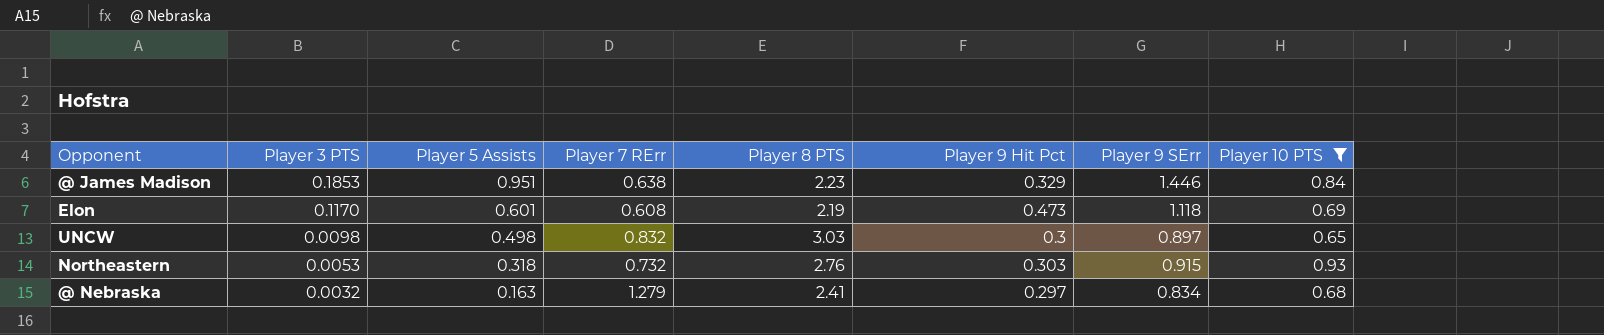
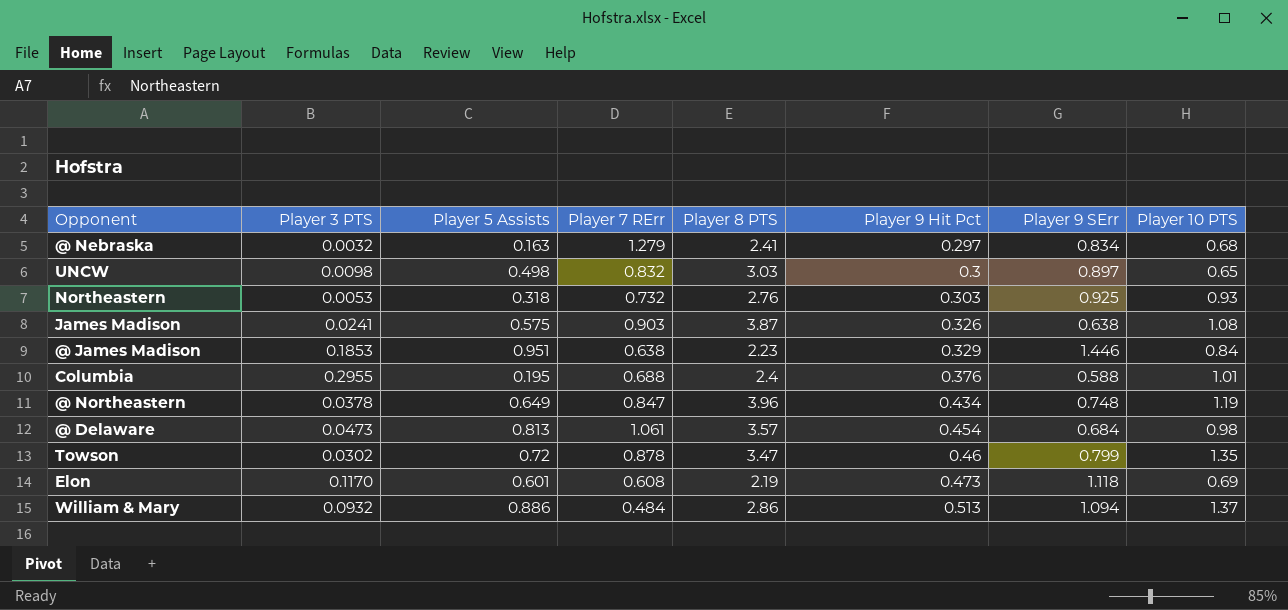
filter: Player 10 PTS <= 0.93 -> none
row order: Player 3 PTS descending -> Player 9 Hit Pct ascending
Northeastern | Player 9 SErr: 0.915 -> 0.925

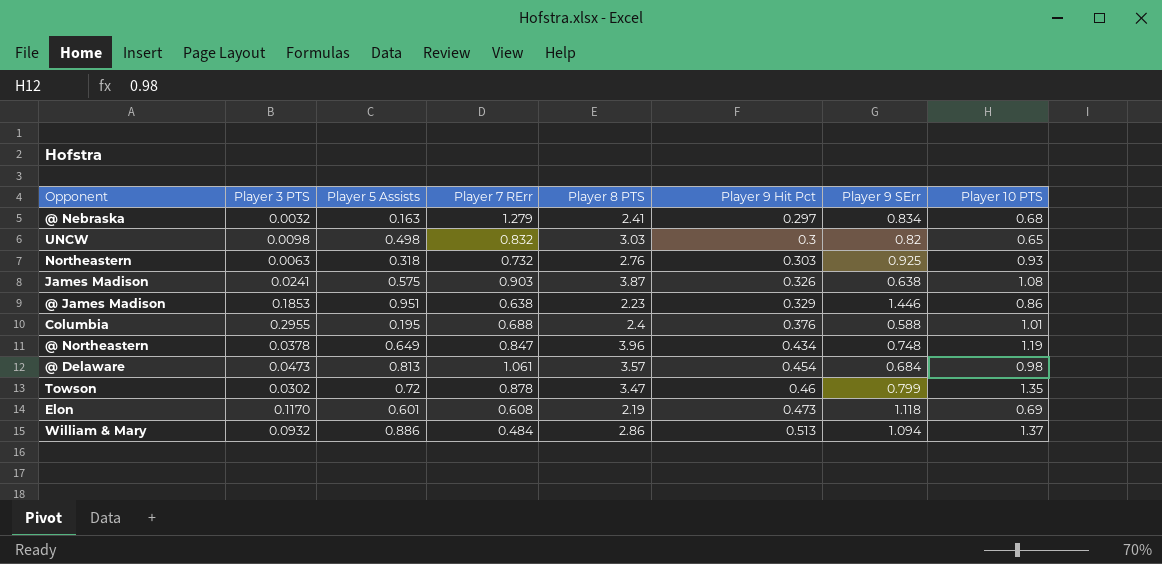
UNCW | Player 9 SErr: 0.897 -> 0.82
Northeastern | Player 3 PTS: 0.0053 -> 0.0063
@ James Madison | Player 10 PTS: 0.84 -> 0.86

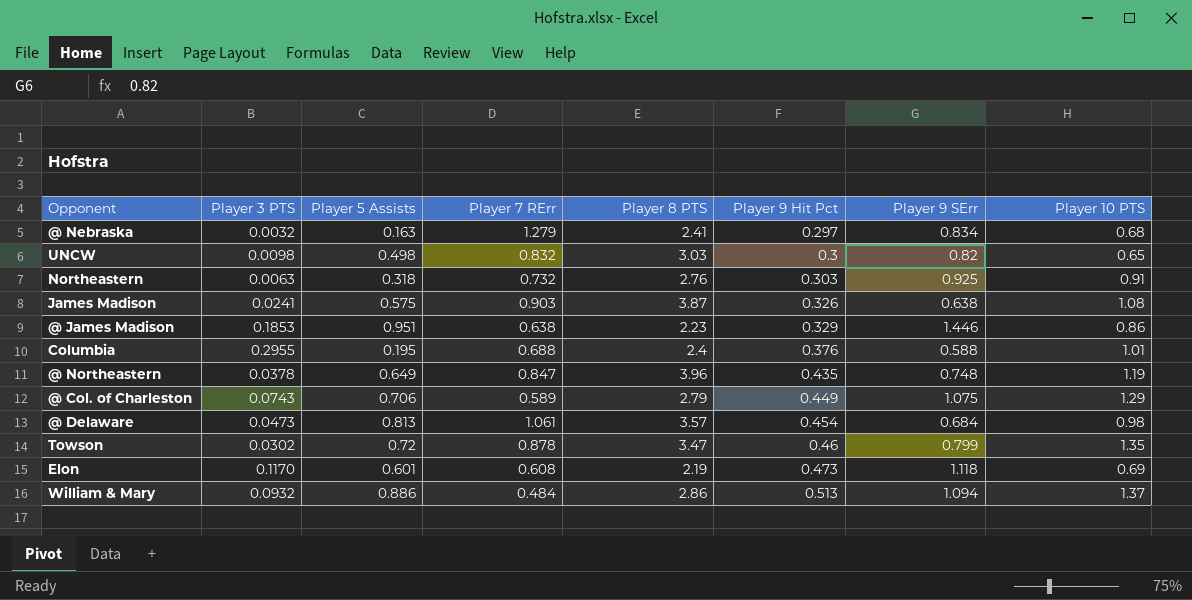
Northeastern | Player 10 PTS: 0.93 -> 0.91
@ Northeastern | Player 9 Hit Pct: 0.434 -> 0.435
row @ Col. of Charleston: none -> 0.0743 | 0.706 | 0.589 | 2.79 | 0.449 | 1.075 | 1.29

